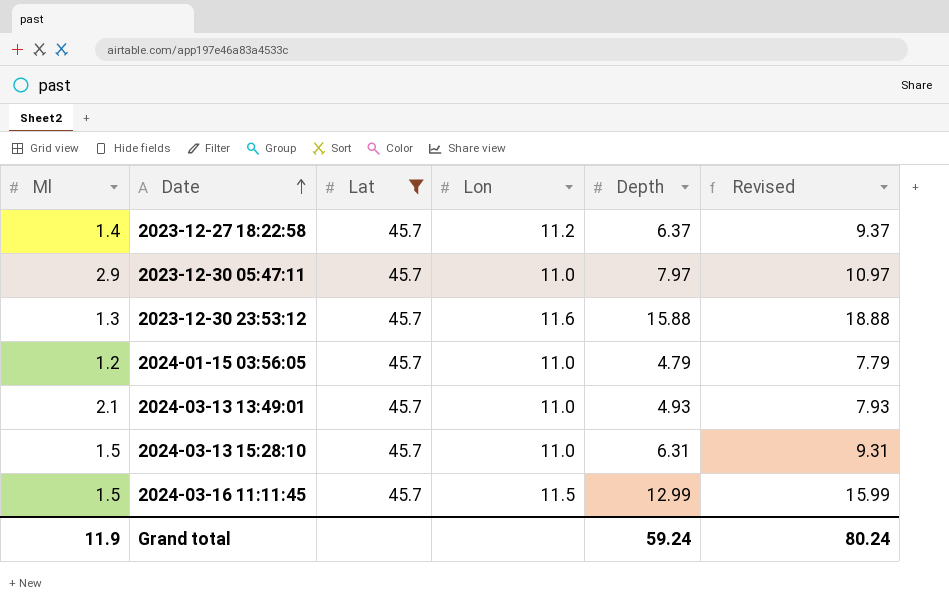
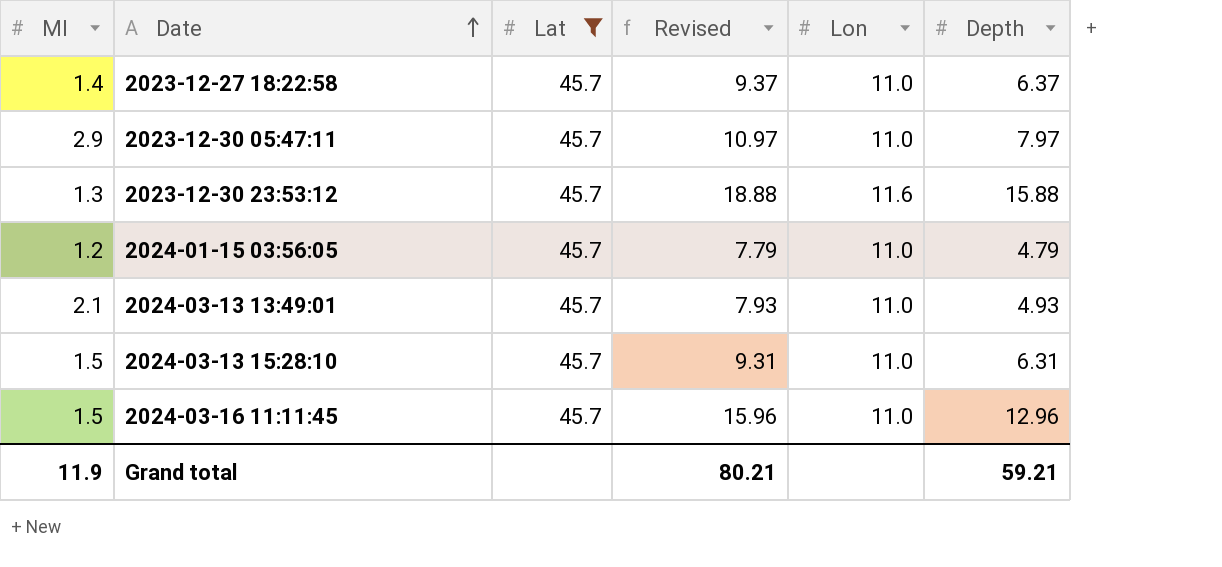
column Revised | position: 6 -> 4
2023-12-27 18:22:58 | Lon: 11.2 -> 11.0
2024-03-16 11:11:45 | Revised: 15.99 -> 15.96
2024-03-16 11:11:45 | Lon: 11.5 -> 11.0
2024-03-16 11:11:45 | Depth: 12.99 -> 12.96
Grand total | Revised: 80.24 -> 80.21
Grand total | Depth: 59.24 -> 59.21

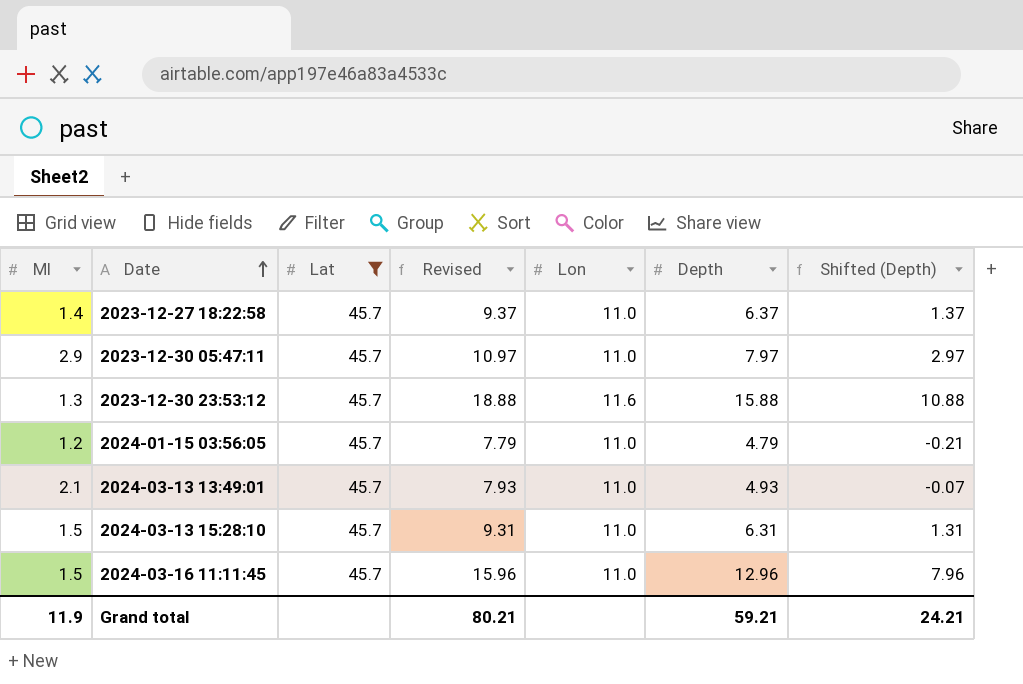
column Shifted (Depth) | formula: none -> [Depth] - 5

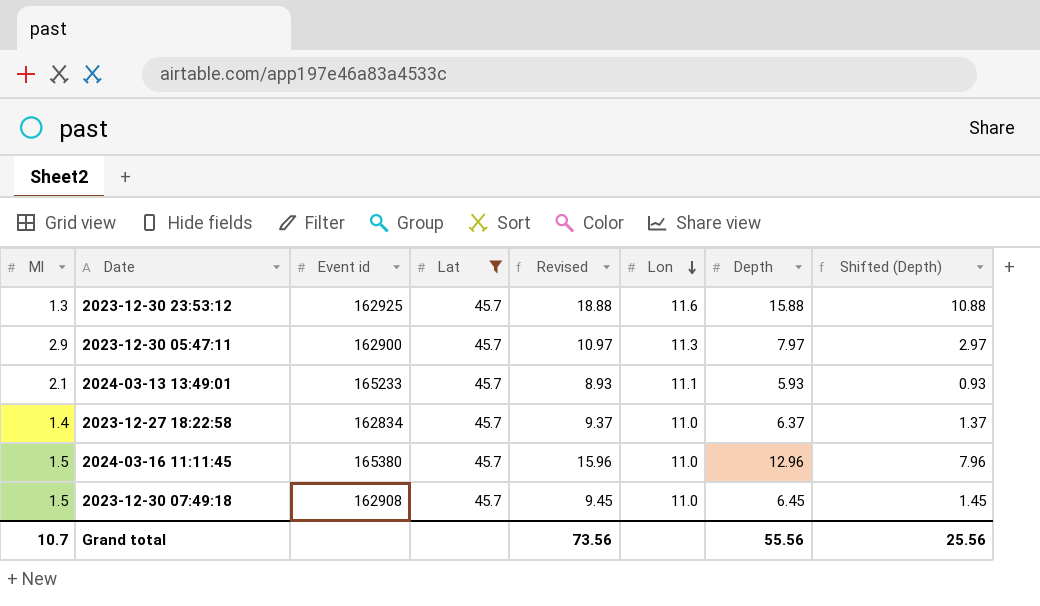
row order: Date ascending -> Lon descending
column Event id | position: none -> 3
row 2024-01-15 03:56:05: 1.2 | 45.7 | 7.79 | 11.0 | 4.79 | -0.21 -> none
row 2024-03-13 15:28:10: 1.5 | 45.7 | 9.31 | 11.0 | 6.31 | 1.31 -> none
2023-12-30 05:47:11 | Lon: 11.0 -> 11.3
2024-03-13 13:49:01 | Revised: 7.93 -> 8.93
2024-03-13 13:49:01 | Lon: 11.0 -> 11.1
2024-03-13 13:49:01 | Depth: 4.93 -> 5.93
2024-03-13 13:49:01 | Shifted (Depth): -0.07 -> 0.93
row 2023-12-30 07:49:18: none -> 1.5 | 162908 | 45.7 | 9.45 | 11.0 | 6.45 | 1.45
Grand total | Ml: 11.9 -> 10.7
Grand total | Revised: 80.21 -> 73.56
Grand total | Depth: 59.21 -> 55.56
Grand total | Shifted (Depth): 24.21 -> 25.56

